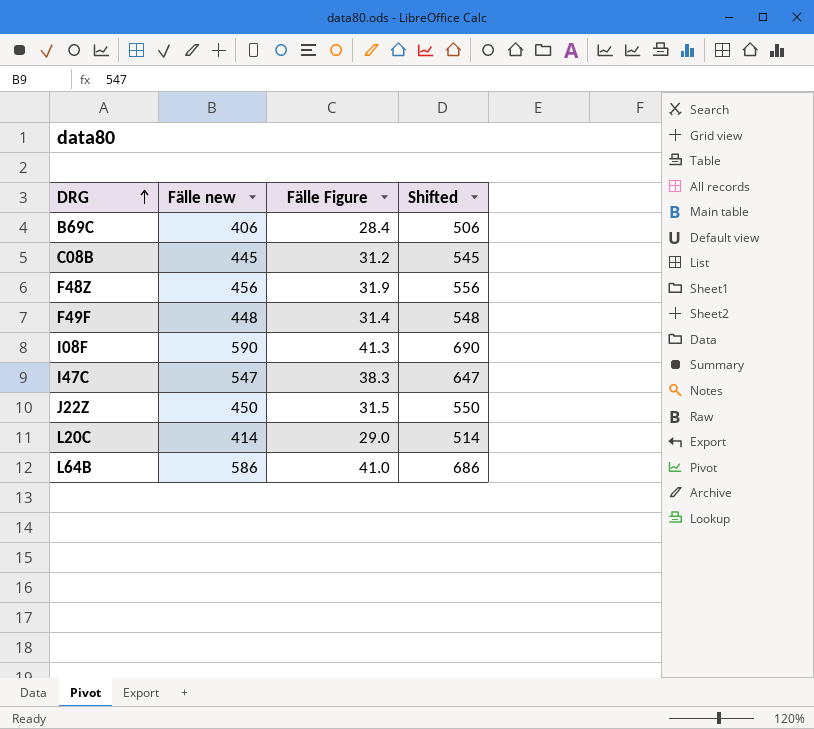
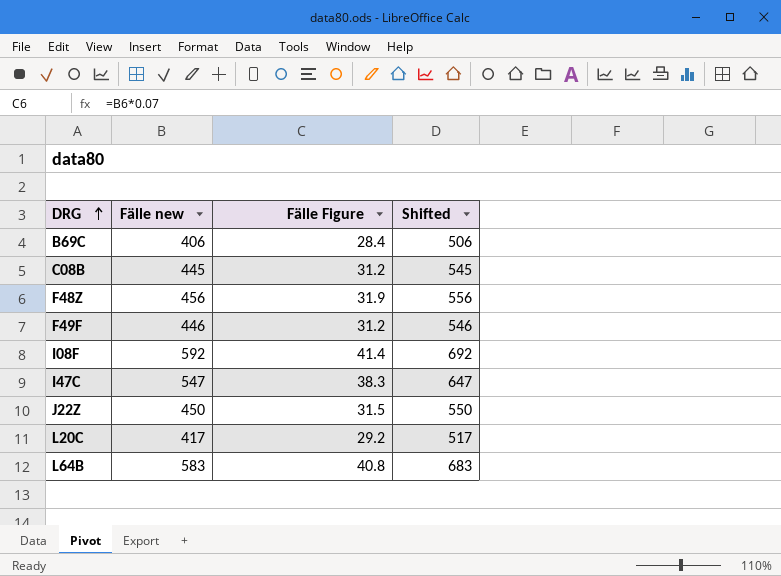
F49F | Fälle new: 448 -> 446
F49F | Fälle Figure: 31.4 -> 31.2
F49F | Shifted: 548 -> 546
I08F | Fälle new: 590 -> 592
I08F | Fälle Figure: 41.3 -> 41.4
I08F | Shifted: 690 -> 692
L20C | Fälle new: 414 -> 417
L20C | Fälle Figure: 29.0 -> 29.2
L20C | Shifted: 514 -> 517
L64B | Fälle new: 586 -> 583
L64B | Fälle Figure: 41.0 -> 40.8
L64B | Shifted: 686 -> 683

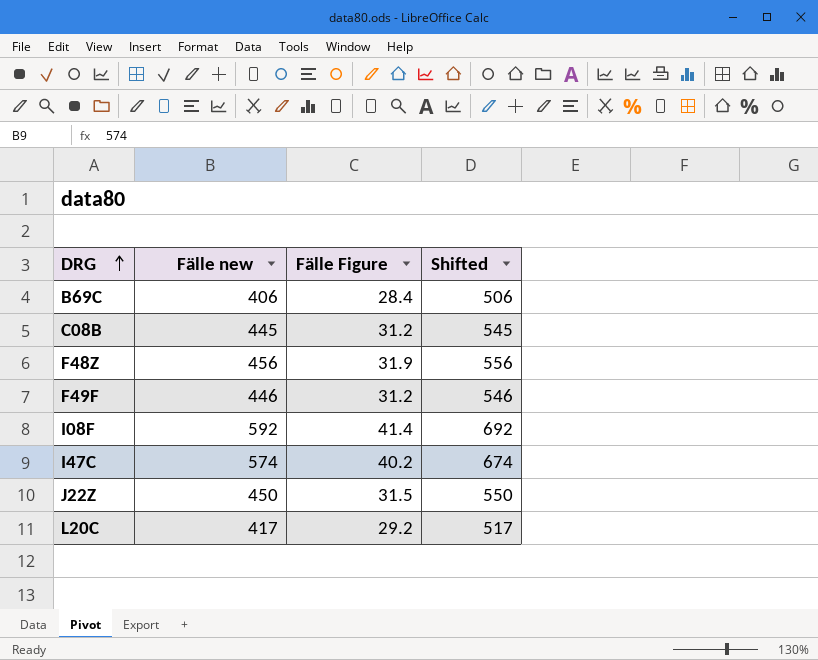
row L64B: 583 | 40.8 | 683 -> none
I47C | Fälle new: 547 -> 574
I47C | Fälle Figure: 38.3 -> 40.2
I47C | Shifted: 647 -> 674

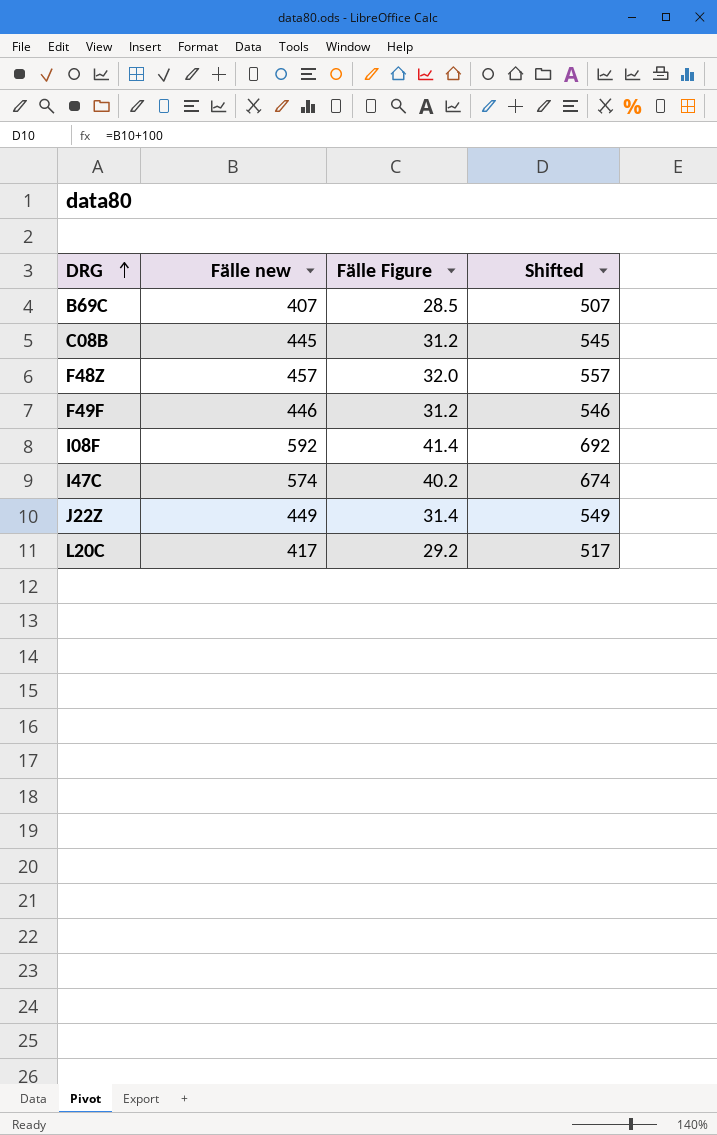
B69C | Fälle new: 406 -> 407
B69C | Fälle Figure: 28.4 -> 28.5
B69C | Shifted: 506 -> 507
F48Z | Fälle new: 456 -> 457
F48Z | Fälle Figure: 31.9 -> 32.0
F48Z | Shifted: 556 -> 557
J22Z | Fälle new: 450 -> 449
J22Z | Fälle Figure: 31.5 -> 31.4
J22Z | Shifted: 550 -> 549

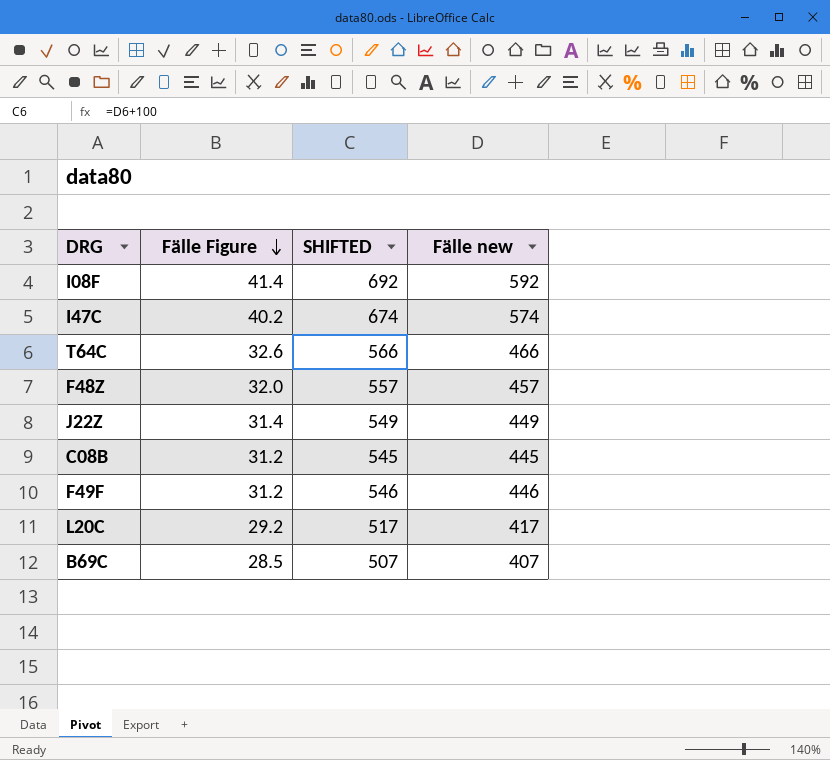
row order: DRG ascending -> Fälle Figure descending
column name: Shifted -> SHIFTED
column Fälle new | position: 2 -> 4
row T64C: none -> 32.6 | 566 | 466

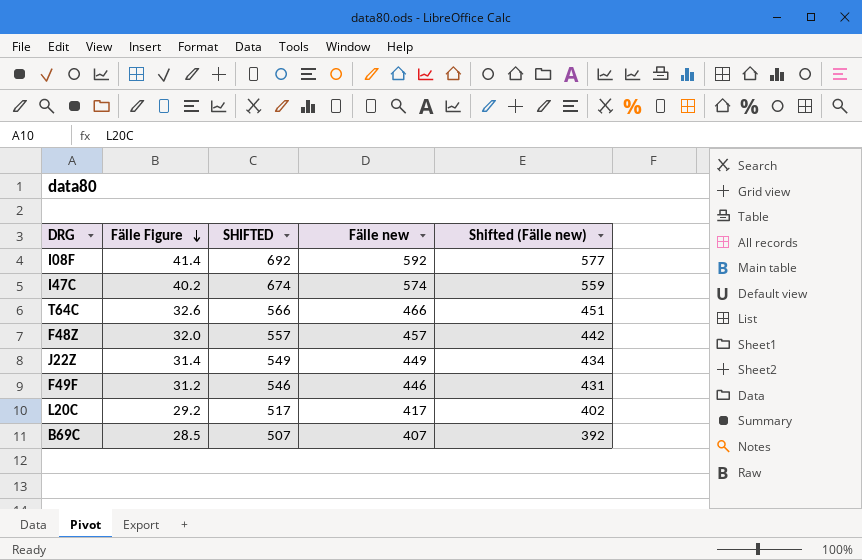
column Shifted (Fälle new) | formula: none -> [Fälle new] - 15
row C08B: 31.2 | 545 | 445 -> none

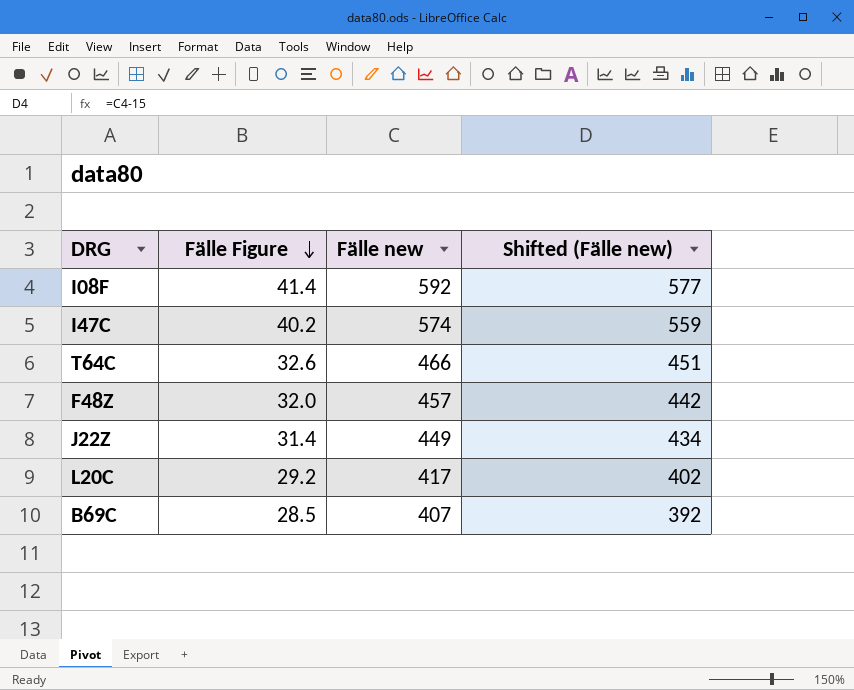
column SHIFTED | formula: [Fälle new] + 100 -> none
row F49F: 31.2 | 546 | 446 | 431 -> none

